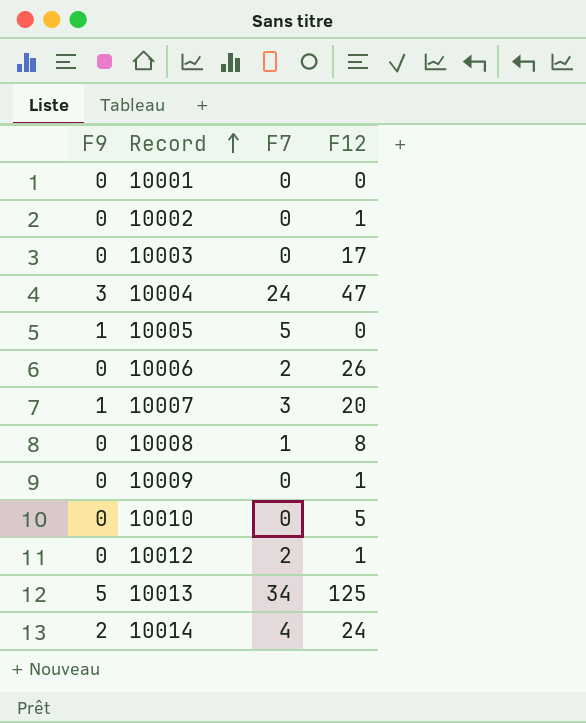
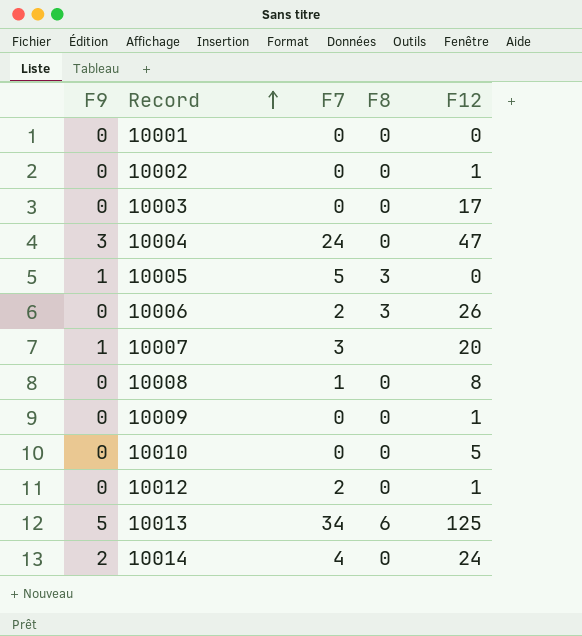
column F8 | position: none -> 4

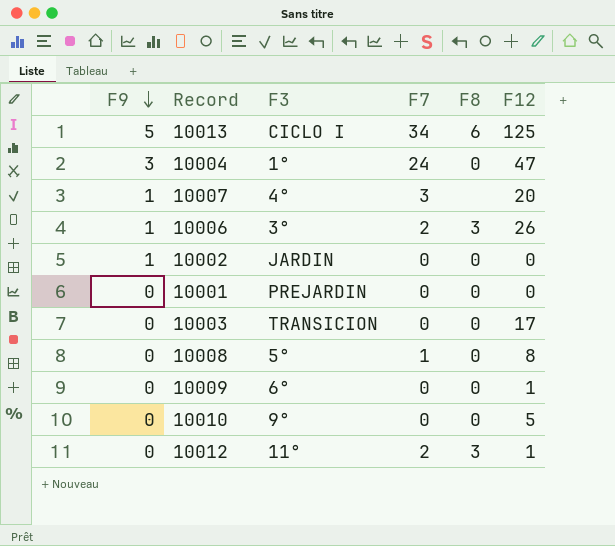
row order: Record ascending -> F9 descending
column F3 | position: none -> 3
row 10005: 1 | 5 | 3 | 0 -> none
row 10014: 2 | 4 | 0 | 24 -> none
10006 | F9: 0 -> 1
10002 | F9: 0 -> 1
10002 | F12: 1 -> 0
10012 | F8: 0 -> 3

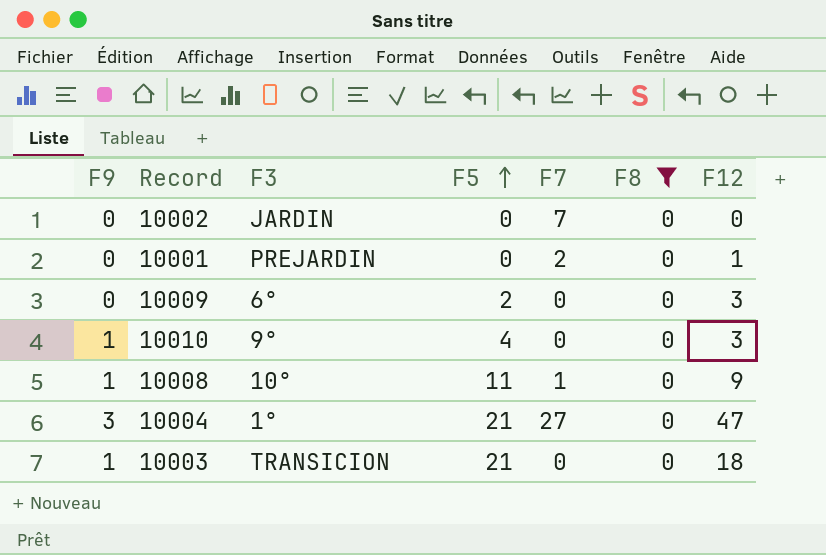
filter: none -> F8 = 0
row order: F9 descending -> F5 ascending
column F5 | position: none -> 4
10002 | F9: 1 -> 0
10002 | F7: 0 -> 7
10001 | F7: 0 -> 2
10001 | F12: 0 -> 1
10009 | F12: 1 -> 3
10010 | F9: 0 -> 1
10010 | F12: 5 -> 3
10008 | F9: 0 -> 1
10008 | F3: 5° -> 10°
10008 | F12: 8 -> 9
10004 | F7: 24 -> 27
10003 | F9: 0 -> 1
10003 | F12: 17 -> 18

